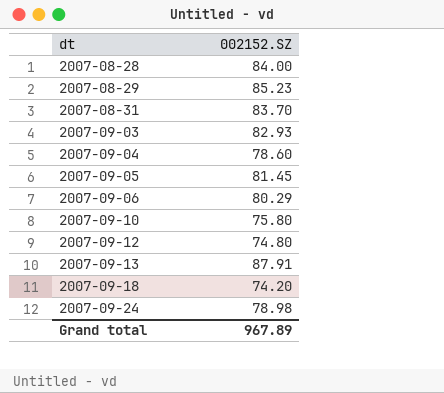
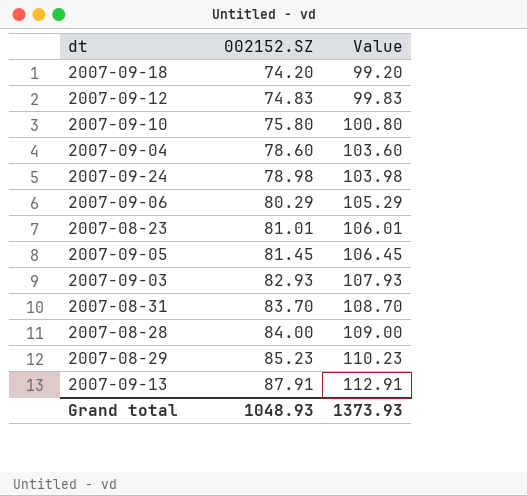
row order: dt ascending -> 002152.SZ ascending
column Value | formula: none -> [002152.SZ] + 25
2007-09-12 | 002152.SZ: 74.80 -> 74.83
row 2007-08-23: none -> 81.01 | 106.01
Grand total | 002152.SZ: 967.89 -> 1048.93

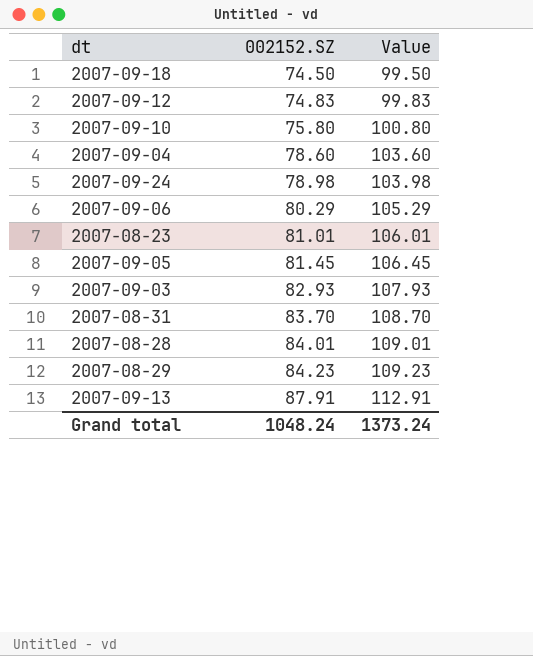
2007-09-18 | 002152.SZ: 74.20 -> 74.50
2007-09-18 | Value: 99.20 -> 99.50
2007-08-28 | 002152.SZ: 84.00 -> 84.01
2007-08-28 | Value: 109.00 -> 109.01
2007-08-29 | 002152.SZ: 85.23 -> 84.23
2007-08-29 | Value: 110.23 -> 109.23
Grand total | 002152.SZ: 1048.93 -> 1048.24
Grand total | Value: 1373.93 -> 1373.24

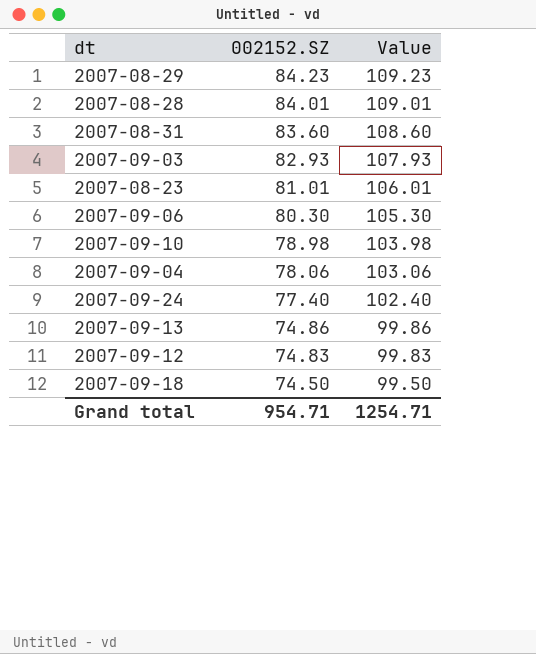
row order: 002152.SZ ascending -> 002152.SZ descending
row 2007-09-05: 81.45 | 106.45 -> none
2007-08-31 | 002152.SZ: 83.70 -> 83.60
2007-08-31 | Value: 108.70 -> 108.60
2007-09-06 | 002152.SZ: 80.29 -> 80.30
2007-09-06 | Value: 105.29 -> 105.30
2007-09-10 | 002152.SZ: 75.80 -> 78.98
2007-09-10 | Value: 100.80 -> 103.98
2007-09-04 | 002152.SZ: 78.60 -> 78.06
2007-09-04 | Value: 103.60 -> 103.06
2007-09-24 | 002152.SZ: 78.98 -> 77.40
2007-09-24 | Value: 103.98 -> 102.40
2007-09-13 | 002152.SZ: 87.91 -> 74.86
2007-09-13 | Value: 112.91 -> 99.86
Grand total | 002152.SZ: 1048.24 -> 954.71
Grand total | Value: 1373.24 -> 1254.71

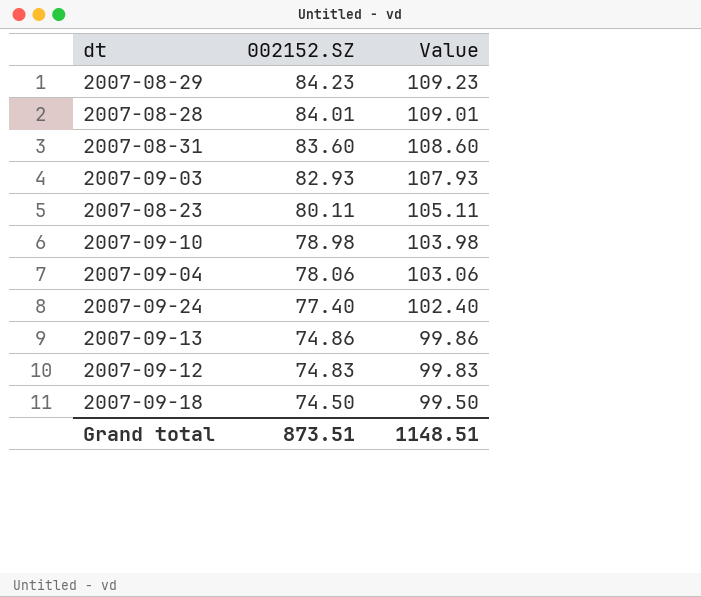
row 2007-09-06: 80.30 | 105.30 -> none
2007-08-23 | 002152.SZ: 81.01 -> 80.11
2007-08-23 | Value: 106.01 -> 105.11
Grand total | 002152.SZ: 954.71 -> 873.51
Grand total | Value: 1254.71 -> 1148.51

